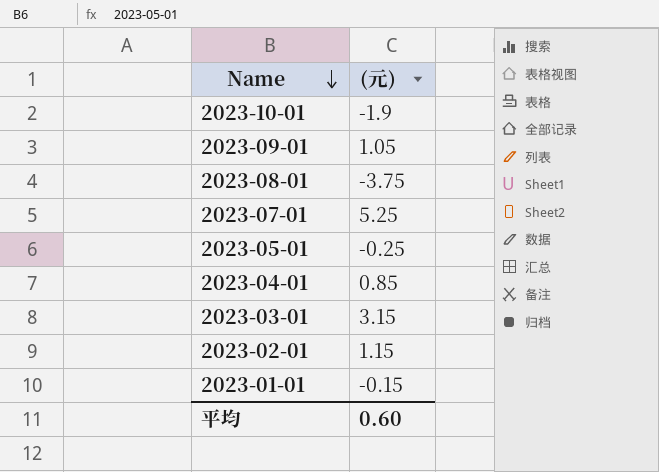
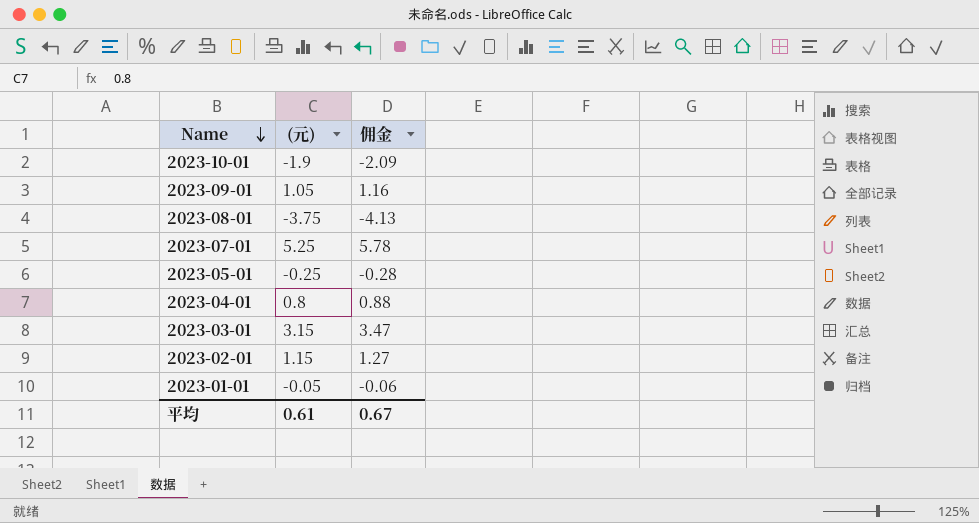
column 佣金 | formula: none -> [(元)] * 1.1
2023-04-01 | (元): 0.85 -> 0.8
2023-01-01 | (元): -0.15 -> -0.05
平均 | (元): 0.60 -> 0.61

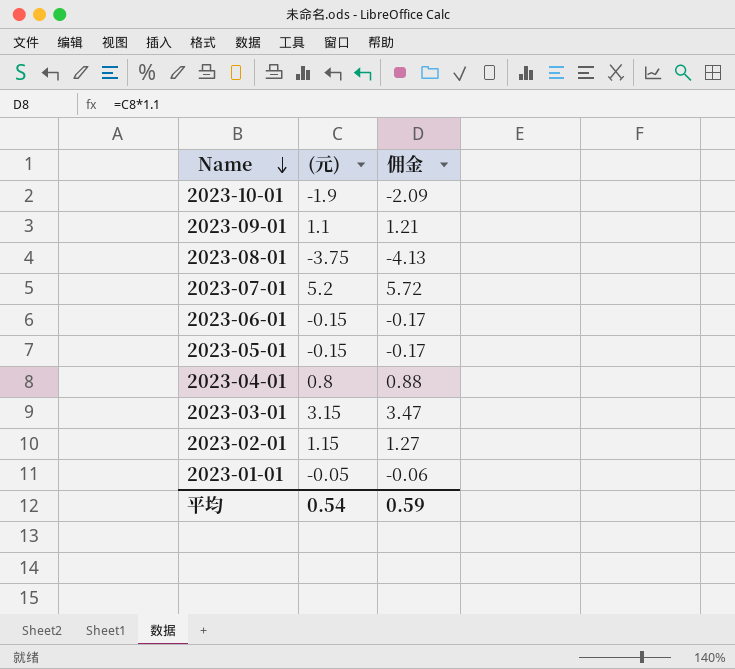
2023-09-01 | (元): 1.05 -> 1.1
2023-09-01 | 佣金: 1.16 -> 1.21
2023-07-01 | (元): 5.25 -> 5.2
2023-07-01 | 佣金: 5.78 -> 5.72
row 2023-06-01: none -> -0.15 | -0.17
2023-05-01 | (元): -0.25 -> -0.15
2023-05-01 | 佣金: -0.28 -> -0.17
平均 | (元): 0.61 -> 0.54
平均 | 佣金: 0.67 -> 0.59

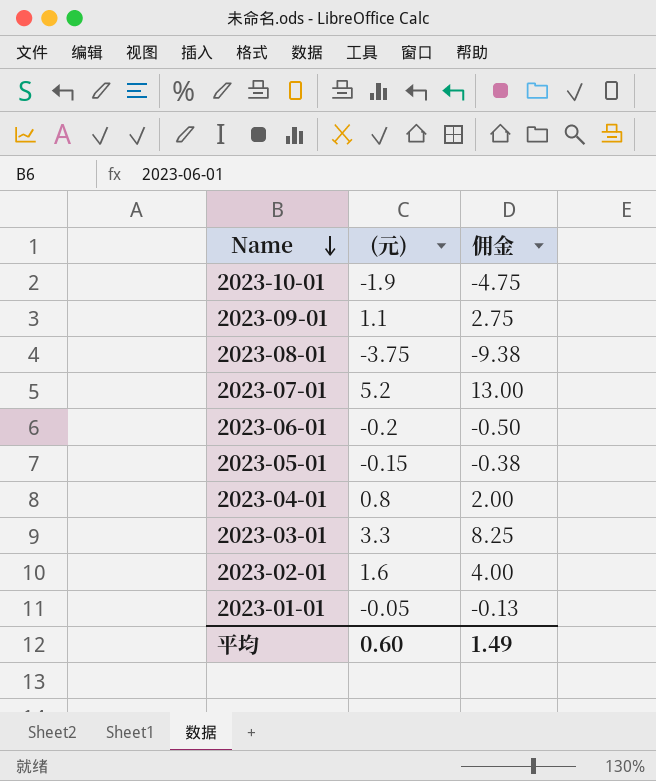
column 佣金 | formula: [(元)] * 1.1 -> [(元)] * 2.5
2023-06-01 | (元): -0.15 -> -0.2
2023-03-01 | (元): 3.15 -> 3.3
2023-02-01 | (元): 1.15 -> 1.6
平均 | (元): 0.54 -> 0.60
平均 | 佣金: 0.59 -> 1.49

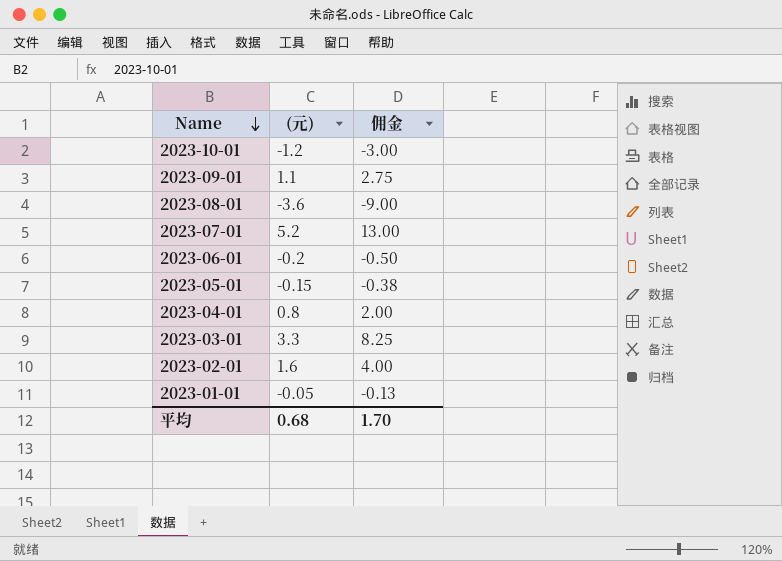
2023-10-01 | (元): -1.9 -> -1.2
2023-10-01 | 佣金: -4.75 -> -3.00
2023-08-01 | (元): -3.75 -> -3.6
2023-08-01 | 佣金: -9.38 -> -9.00
平均 | (元): 0.60 -> 0.68
平均 | 佣金: 1.49 -> 1.70

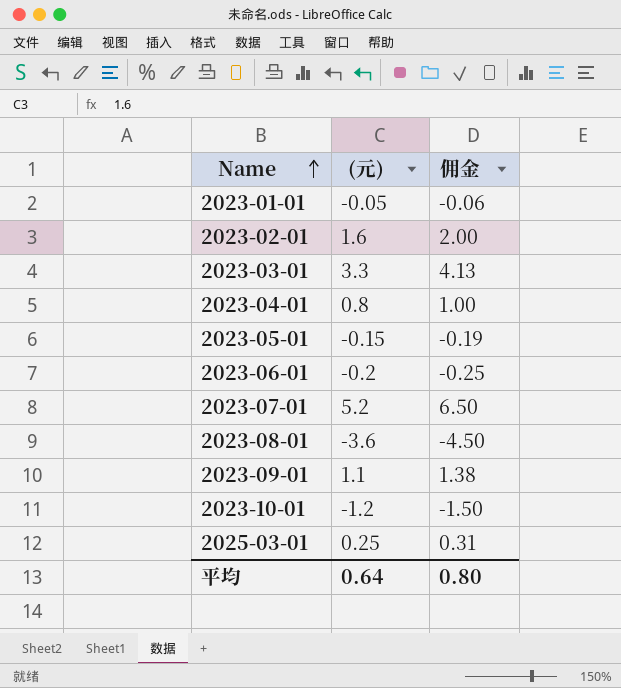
row order: Name descending -> Name ascending
column 佣金 | formula: [(元)] * 2.5 -> [(元)] * 1.25
row 2025-03-01: none -> 0.25 | 0.31
平均 | (元): 0.68 -> 0.64
平均 | 佣金: 1.70 -> 0.80

